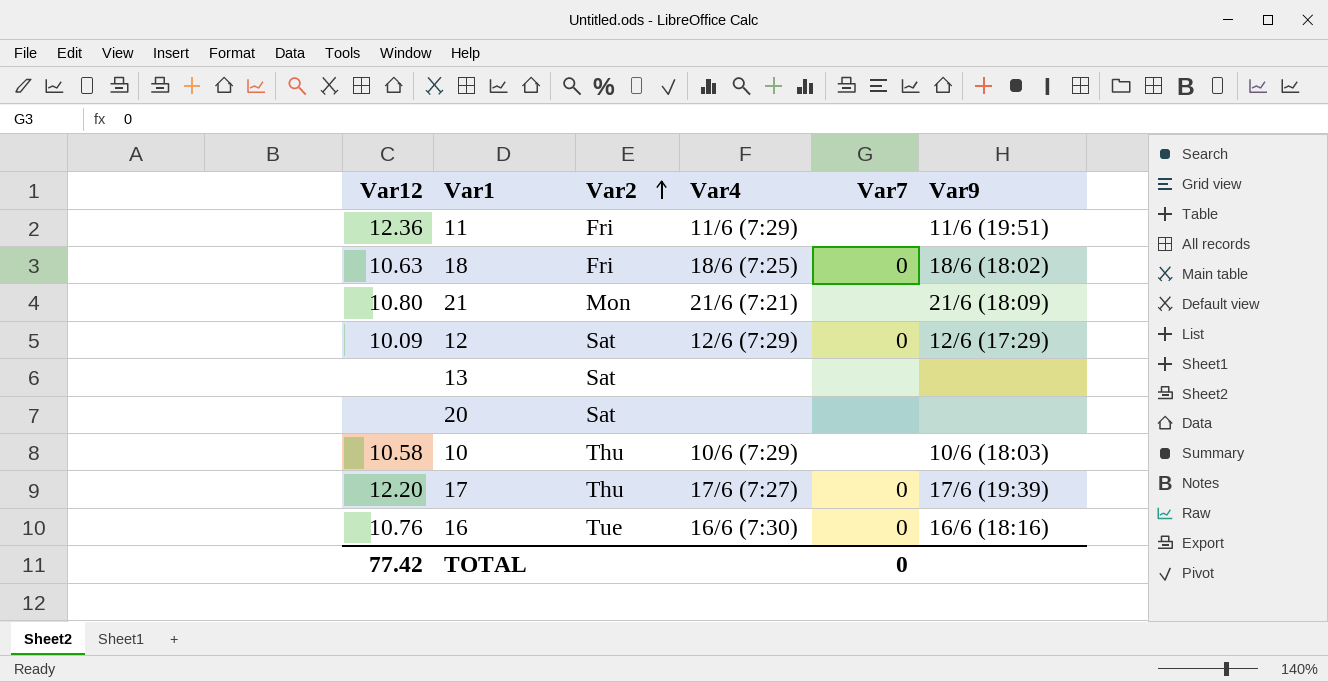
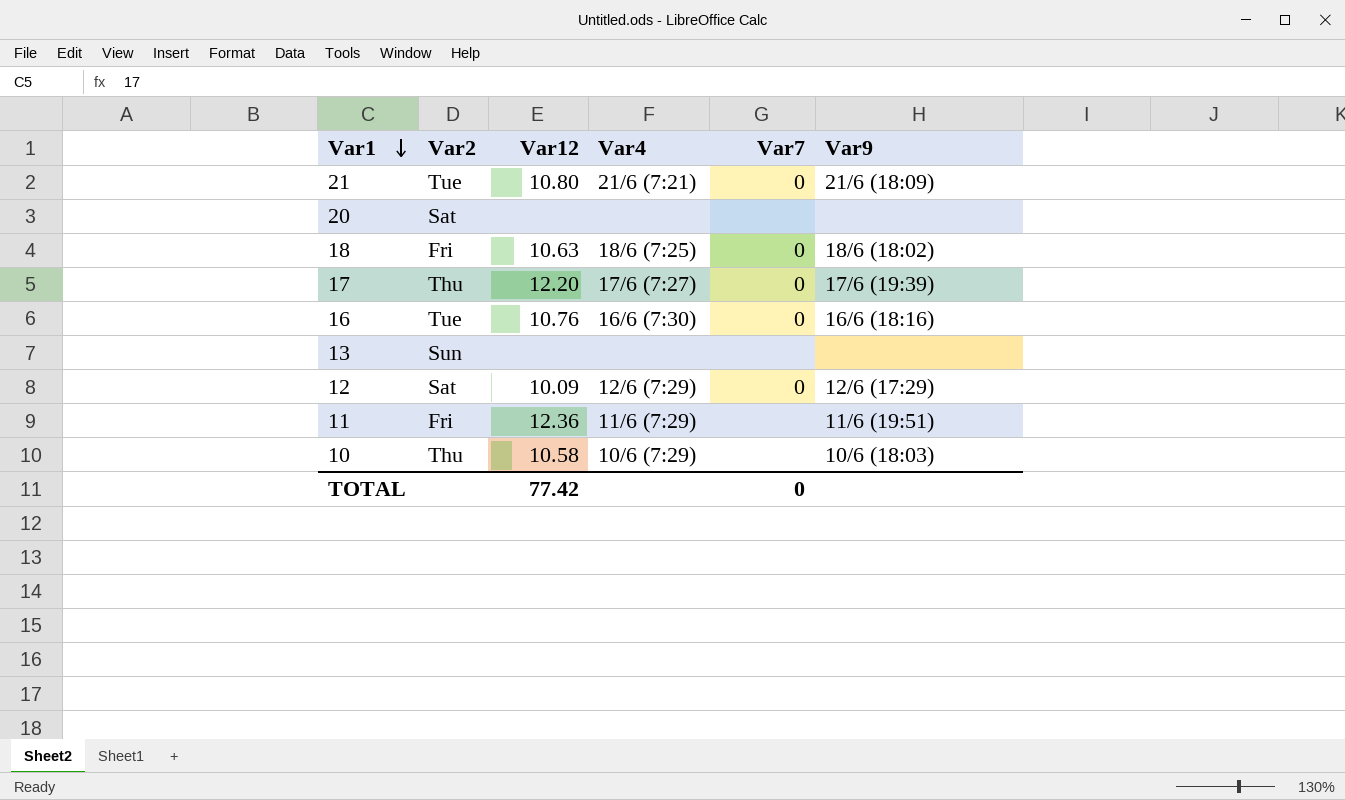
row order: Var2 ascending -> Var1 descending
column Var12 | position: 1 -> 3
21 | Var2: Mon -> Tue
21 | Var7: none -> 0
13 | Var2: Sat -> Sun

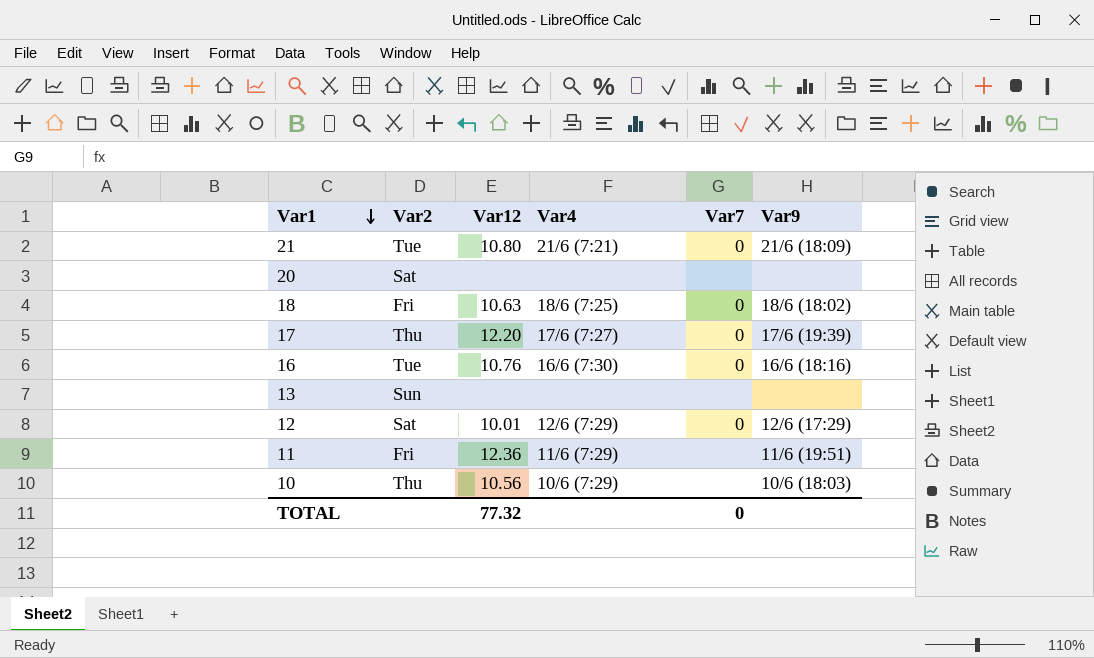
12 | Var12: 10.09 -> 10.01
10 | Var12: 10.58 -> 10.56
TOTAL | Var12: 77.42 -> 77.32

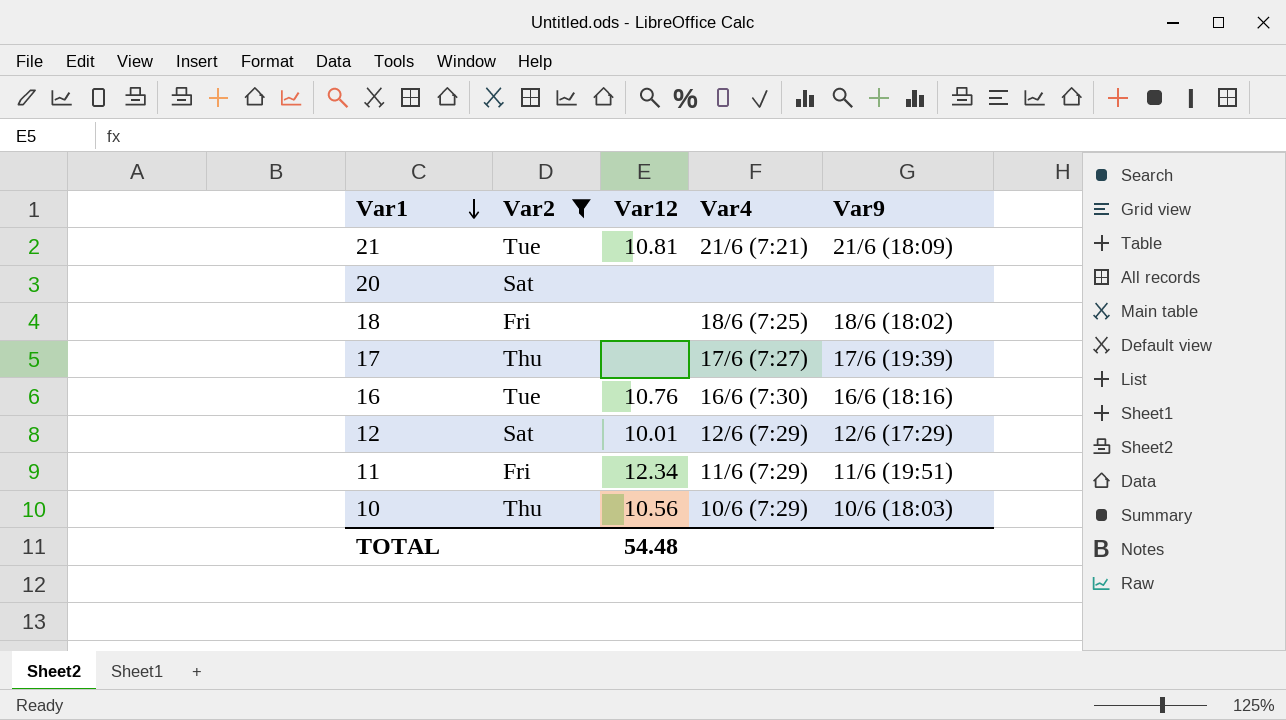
filter: none -> Var2 != Sun
column Var7 | position: 5 -> none
21 | Var12: 10.80 -> 10.81
18 | Var12: 10.63 -> none
17 | Var12: 12.20 -> none
11 | Var12: 12.36 -> 12.34
TOTAL | Var12: 77.32 -> 54.48

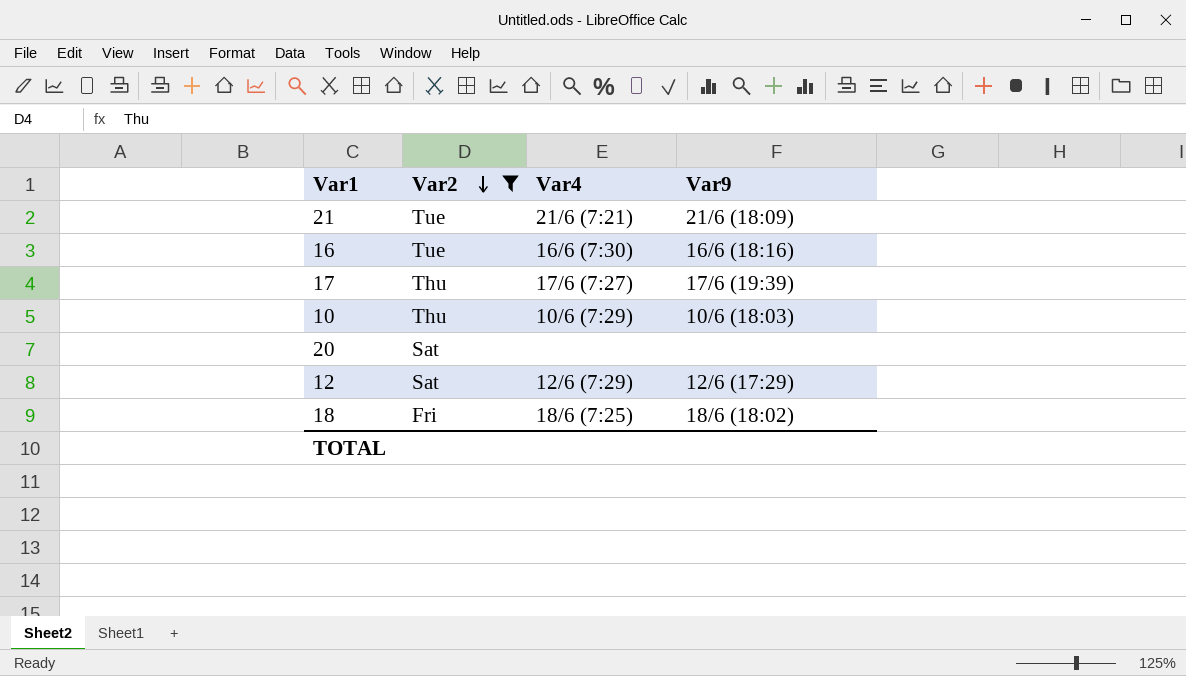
row order: Var1 descending -> Var2 descending
column Var12 | position: 3 -> none
row 11: Fri | 12.34 | 11/6 (7:29) | 11/6 (19:51) -> none

